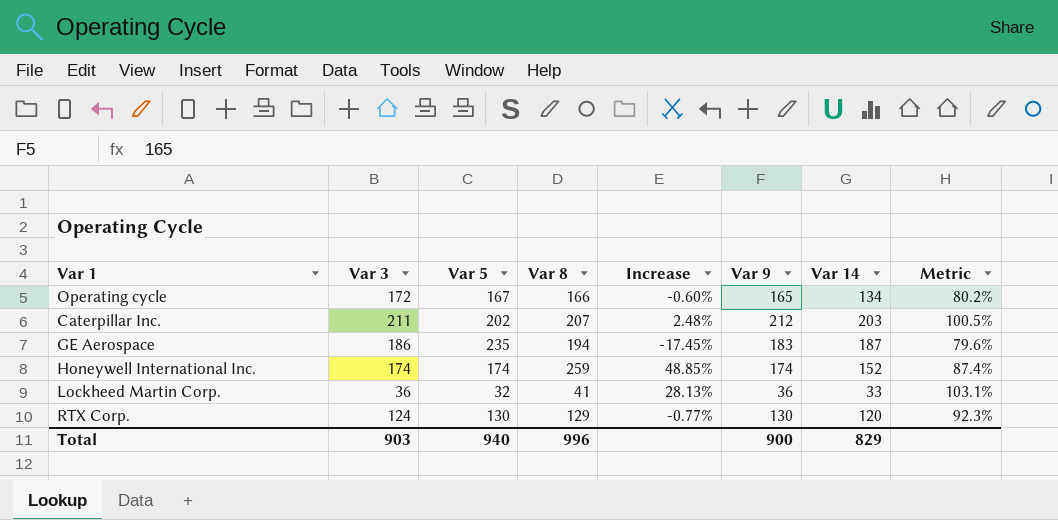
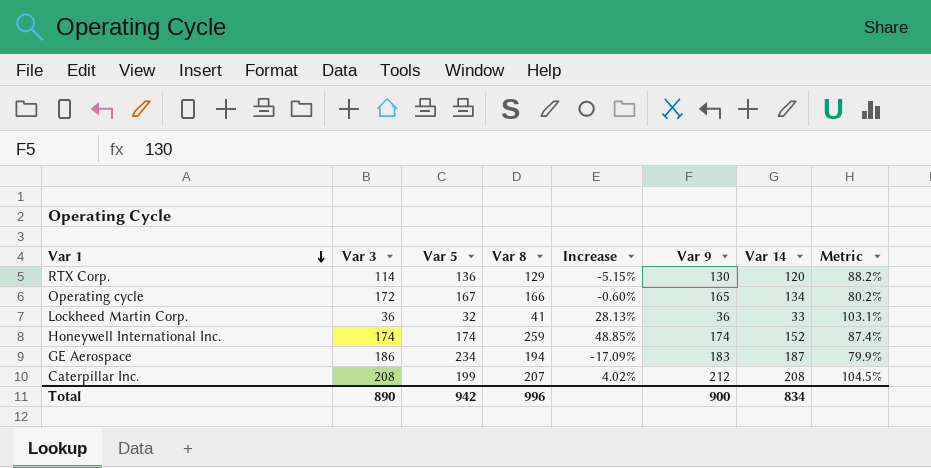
row order: none -> Var 1 descending
RTX Corp. | Var 3: 124 -> 114
RTX Corp. | Var 5: 130 -> 136
RTX Corp. | Increase: -0.77% -> -5.15%
RTX Corp. | Metric: 92.3% -> 88.2%
GE Aerospace | Var 5: 235 -> 234
GE Aerospace | Increase: -17.45% -> -17.09%
GE Aerospace | Metric: 79.6% -> 79.9%
Caterpillar Inc. | Var 3: 211 -> 208
Caterpillar Inc. | Var 5: 202 -> 199
Caterpillar Inc. | Increase: 2.48% -> 4.02%
Caterpillar Inc. | Var 14: 203 -> 208
Caterpillar Inc. | Metric: 100.5% -> 104.5%
Total | Var 3: 903 -> 890
Total | Var 5: 940 -> 942
Total | Var 14: 829 -> 834

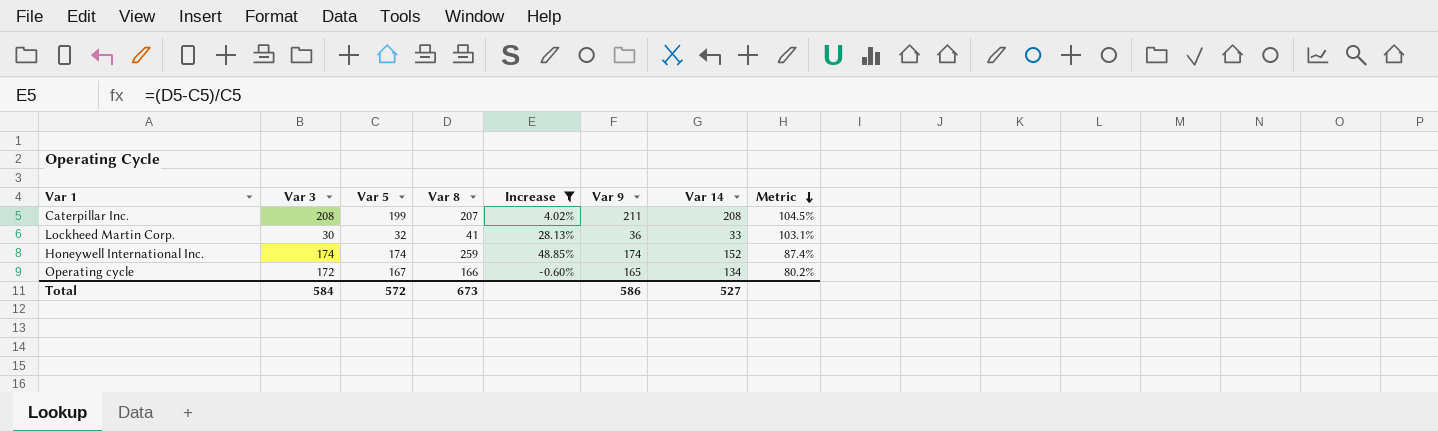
filter: none -> Increase >= -0.60%
row order: Var 1 descending -> Metric descending
Caterpillar Inc. | Var 9: 212 -> 211
Lockheed Martin Corp. | Var 3: 36 -> 30
Total | Var 3: 890 -> 584
Total | Var 5: 942 -> 572
Total | Var 8: 996 -> 673
Total | Var 9: 900 -> 586
Total | Var 14: 834 -> 527

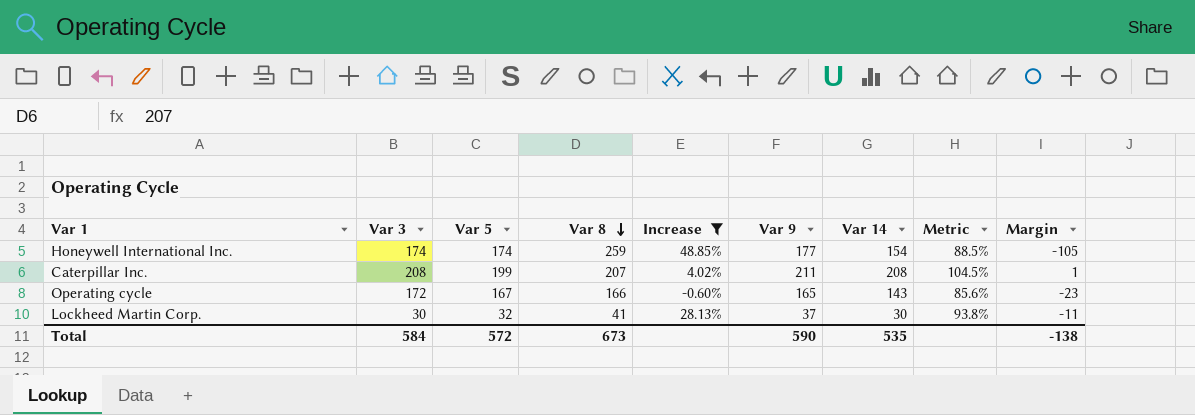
row order: Metric descending -> Var 8 descending
column Margin | formula: none -> [Var 14] - [Var 8]
Honeywell International Inc. | Var 9: 174 -> 177
Honeywell International Inc. | Var 14: 152 -> 154
Honeywell International Inc. | Metric: 87.4% -> 88.5%
Operating cycle | Var 14: 134 -> 143
Operating cycle | Metric: 80.2% -> 85.6%
Lockheed Martin Corp. | Var 9: 36 -> 37
Lockheed Martin Corp. | Var 14: 33 -> 30
Lockheed Martin Corp. | Metric: 103.1% -> 93.8%
Total | Var 9: 586 -> 590
Total | Var 14: 527 -> 535

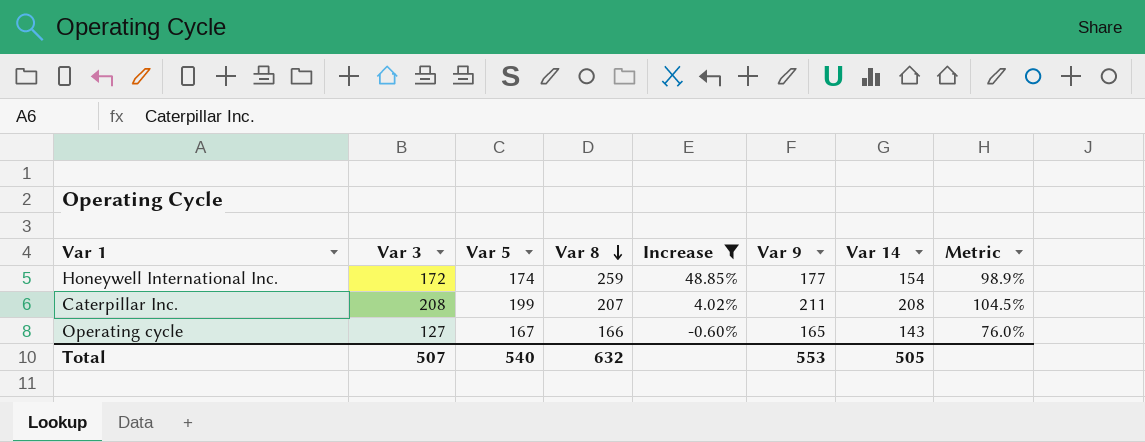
column Margin | formula: [Var 14] - [Var 8] -> none
column Metric | formula: [Var 14] / [Var 5] -> [Var 3] / [Var 5]
row Lockheed Martin Corp.: 30 | 32 | 41 | 28.13% | 37 | 30 | 93.8% | -11 -> none
Honeywell International Inc. | Var 3: 174 -> 172
Operating cycle | Var 3: 172 -> 127
Total | Var 3: 584 -> 507
Total | Var 5: 572 -> 540
Total | Var 8: 673 -> 632
Total | Var 9: 590 -> 553
Total | Var 14: 535 -> 505

